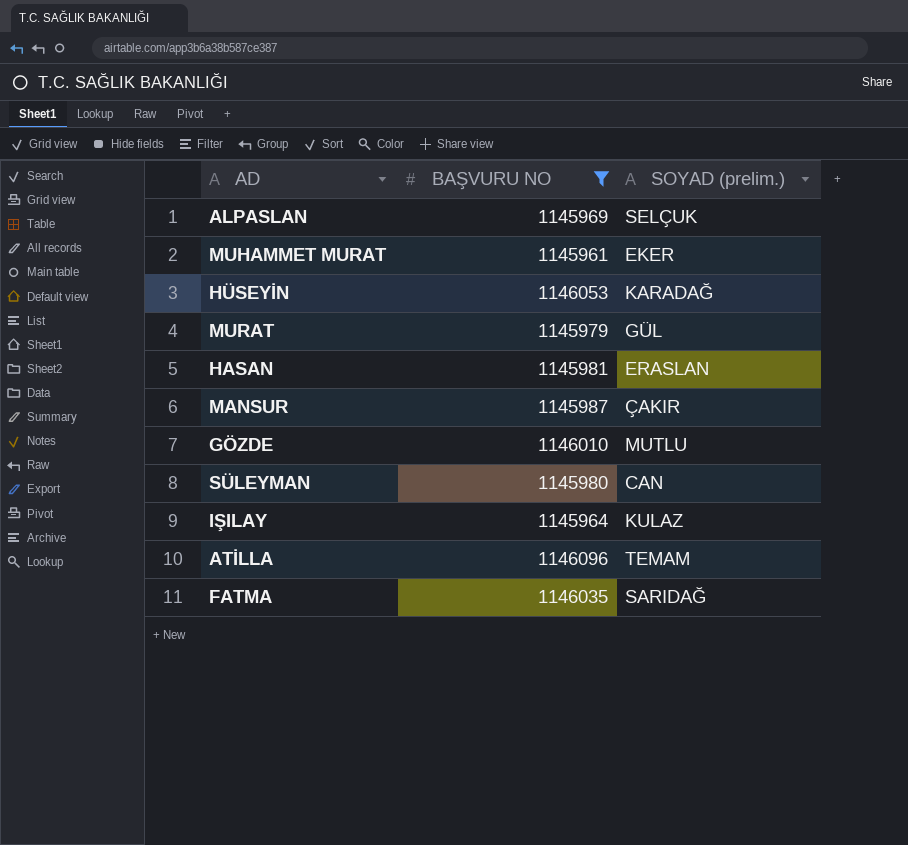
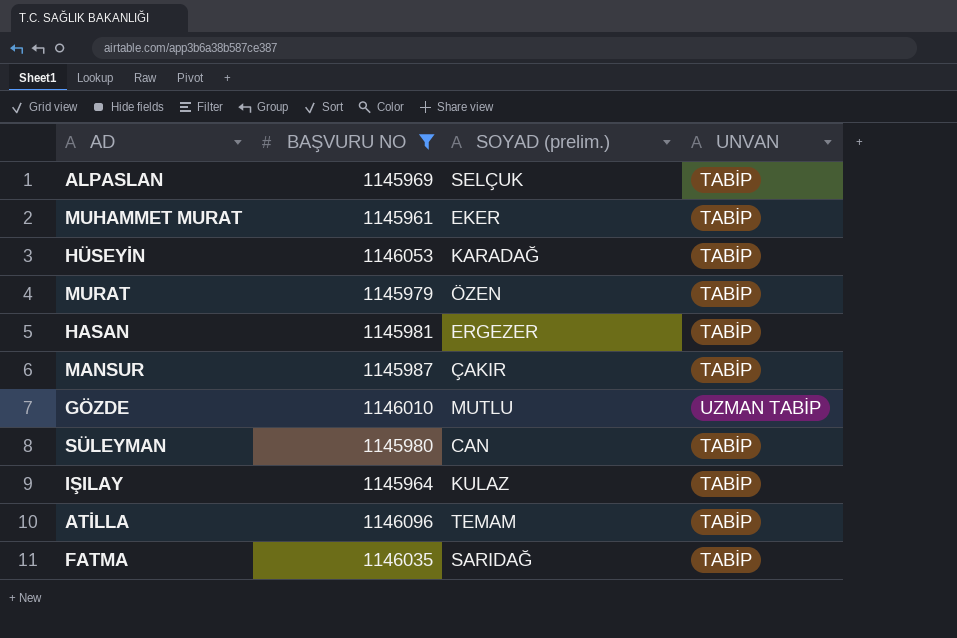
column UNVAN | position: none -> 4
MURAT | SOYAD (prelim.): GÜL -> ÖZEN
HASAN | SOYAD (prelim.): ERASLAN -> ERGEZER

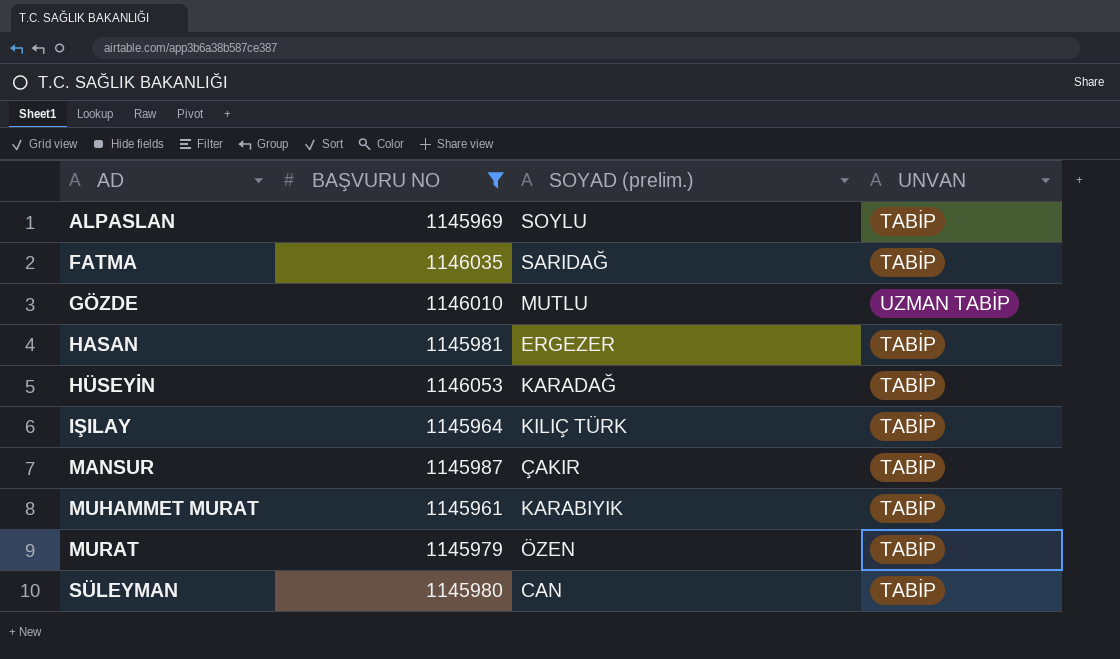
row order: none -> AD ascending
row ATİLLA: 1146096 | TEMAM | TABİP -> none
ALPASLAN | SOYAD (prelim.): SELÇUK -> SOYLU
IŞILAY | SOYAD (prelim.): KULAZ -> KILIÇ TÜRK
MUHAMMET MURAT | SOYAD (prelim.): EKER -> KARABIYIK

